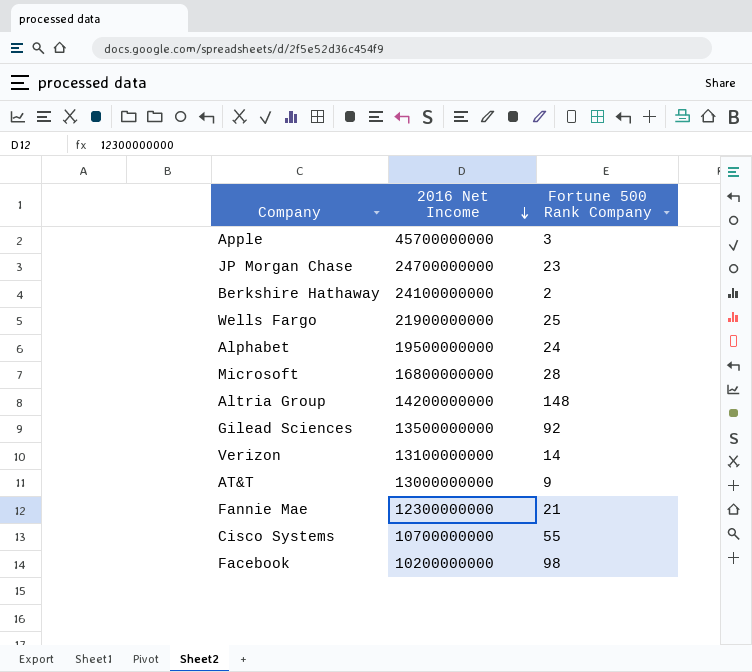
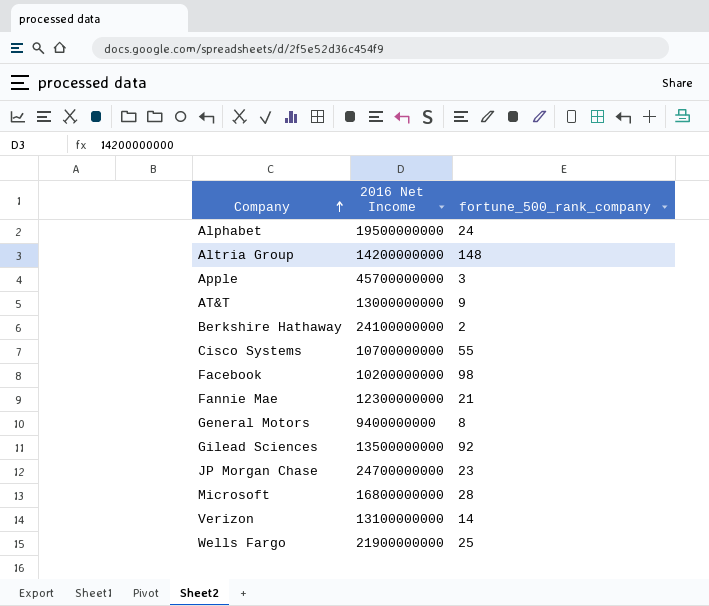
row order: 2016 Net Income descending -> Company ascending
column name: Fortune 500 Rank Company -> fortune_500_rank_company
row General Motors: none -> 9400000000 | 8

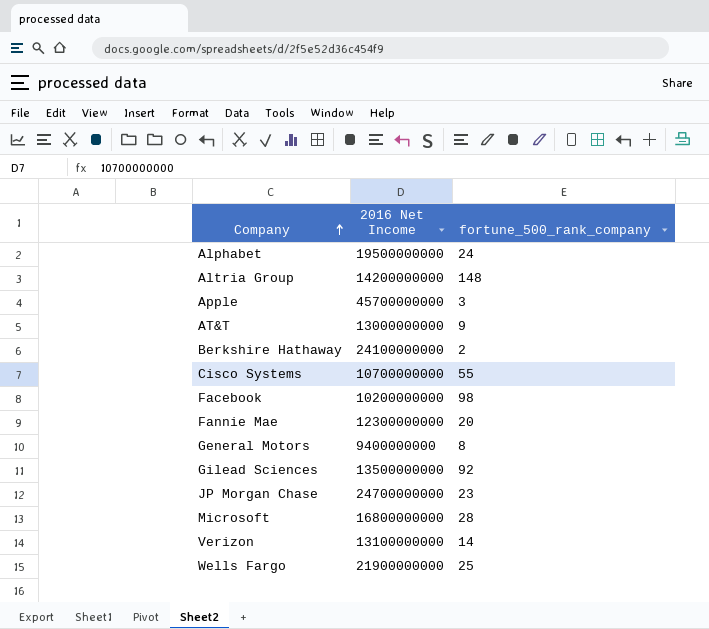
Fannie Mae | fortune_500_rank_company: 21 -> 20

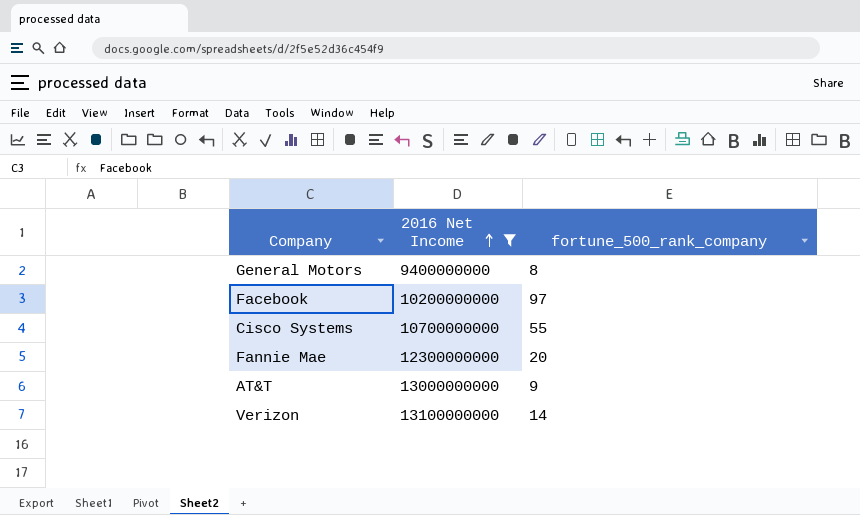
filter: none -> 2016 Net Income <= 13100000000
row order: Company ascending -> 2016 Net Income ascending
Facebook | fortune_500_rank_company: 98 -> 97

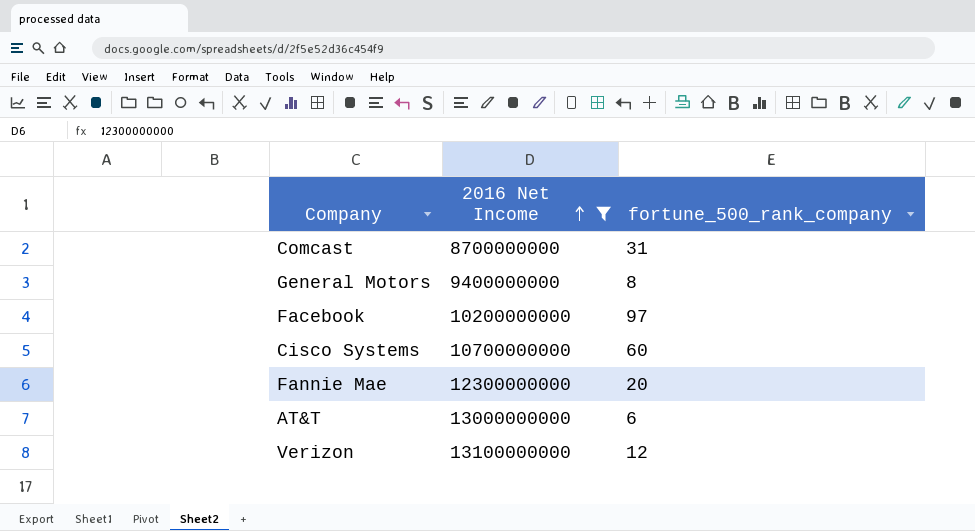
row Comcast: none -> 8700000000 | 31
Cisco Systems | fortune_500_rank_company: 55 -> 60
AT&T | fortune_500_rank_company: 9 -> 6
Verizon | fortune_500_rank_company: 14 -> 12

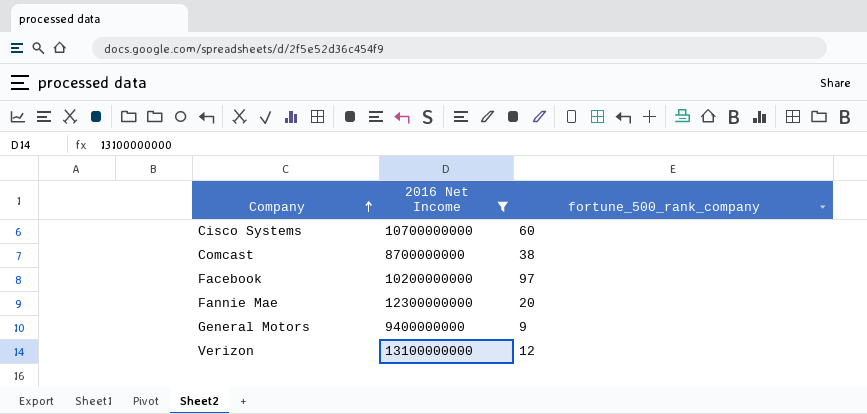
row order: 2016 Net Income ascending -> Company ascending
row AT&T: 13000000000 | 6 -> none
Comcast | fortune_500_rank_company: 31 -> 38
General Motors | fortune_500_rank_company: 8 -> 9

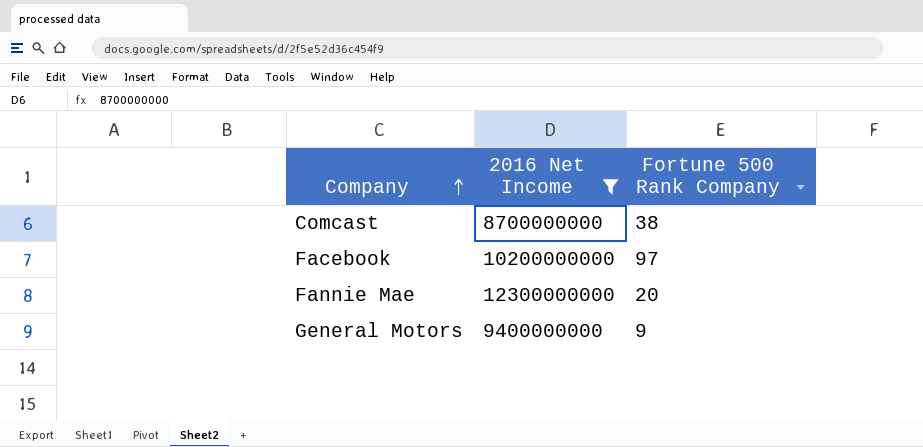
column name: fortune_500_rank_company -> Fortune 500 Rank Company
row Cisco Systems: 10700000000 | 60 -> none
row Verizon: 13100000000 | 12 -> none

